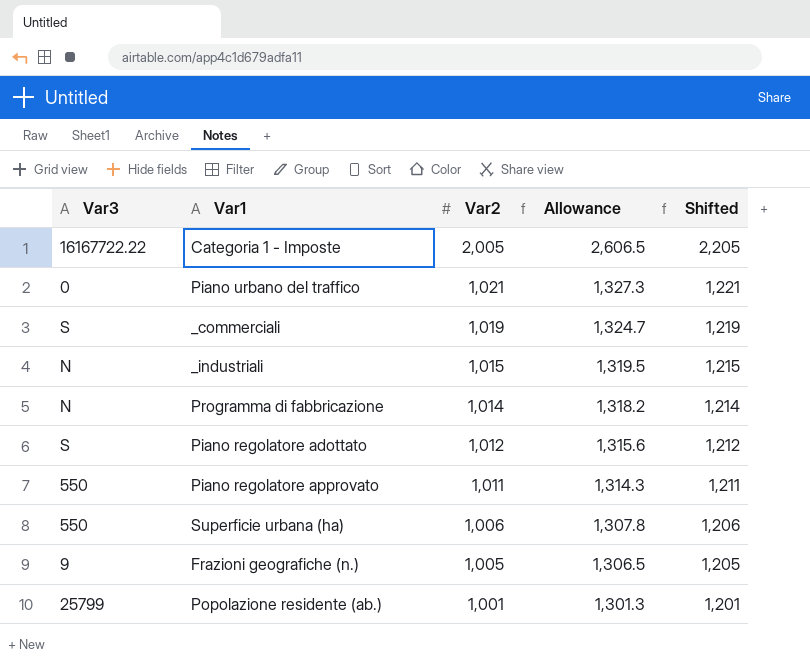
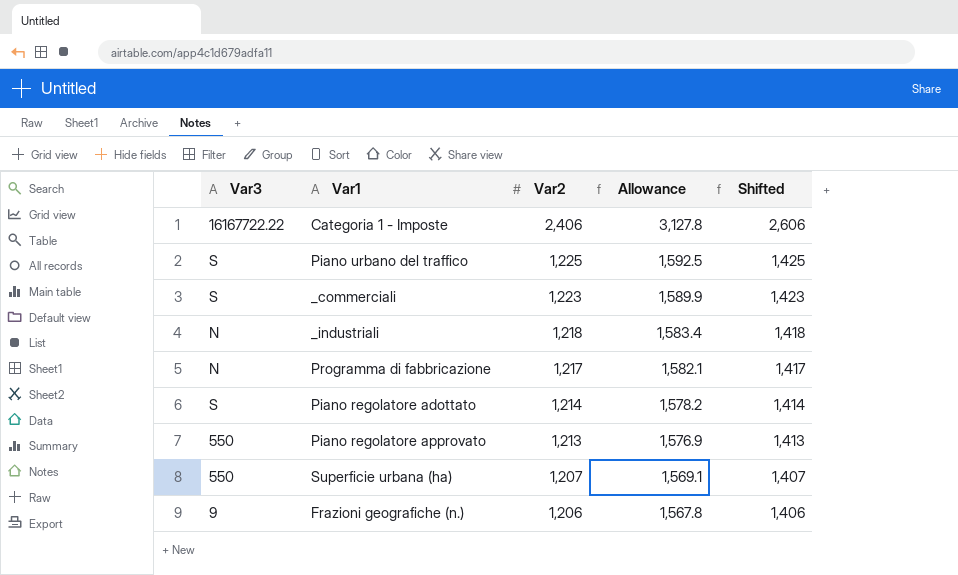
row Popolazione residente (ab.): 25799 | 1,001 | 1,301.3 | 1,201 -> none
Categoria 1 - Imposte | Var2: 2,005 -> 2,406
Categoria 1 - Imposte | Allowance: 2,606.5 -> 3,127.8
Categoria 1 - Imposte | Shifted: 2,205 -> 2,606
Piano urbano del traffico | Var3: 0 -> S
Piano urbano del traffico | Var2: 1,021 -> 1,225
Piano urbano del traffico | Allowance: 1,327.3 -> 1,592.5
Piano urbano del traffico | Shifted: 1,221 -> 1,425
_commerciali | Var2: 1,019 -> 1,223
_commerciali | Allowance: 1,324.7 -> 1,589.9
_commerciali | Shifted: 1,219 -> 1,423
_industriali | Var2: 1,015 -> 1,218
_industriali | Allowance: 1,319.5 -> 1,583.4
_industriali | Shifted: 1,215 -> 1,418
Programma di fabbricazione | Var2: 1,014 -> 1,217
Programma di fabbricazione | Allowance: 1,318.2 -> 1,582.1
Programma di fabbricazione | Shifted: 1,214 -> 1,417
Piano regolatore adottato | Var2: 1,012 -> 1,214
Piano regolatore adottato | Allowance: 1,315.6 -> 1,578.2
Piano regolatore adottato | Shifted: 1,212 -> 1,414
Piano regolatore approvato | Var2: 1,011 -> 1,213
Piano regolatore approvato | Allowance: 1,314.3 -> 1,576.9
Piano regolatore approvato | Shifted: 1,211 -> 1,413
Superficie urbana (ha) | Var2: 1,006 -> 1,207
Superficie urbana (ha) | Allowance: 1,307.8 -> 1,569.1
Superficie urbana (ha) | Shifted: 1,206 -> 1,407
Frazioni geografiche (n.) | Var2: 1,005 -> 1,206
Frazioni geografiche (n.) | Allowance: 1,306.5 -> 1,567.8
Frazioni geografiche (n.) | Shifted: 1,205 -> 1,406

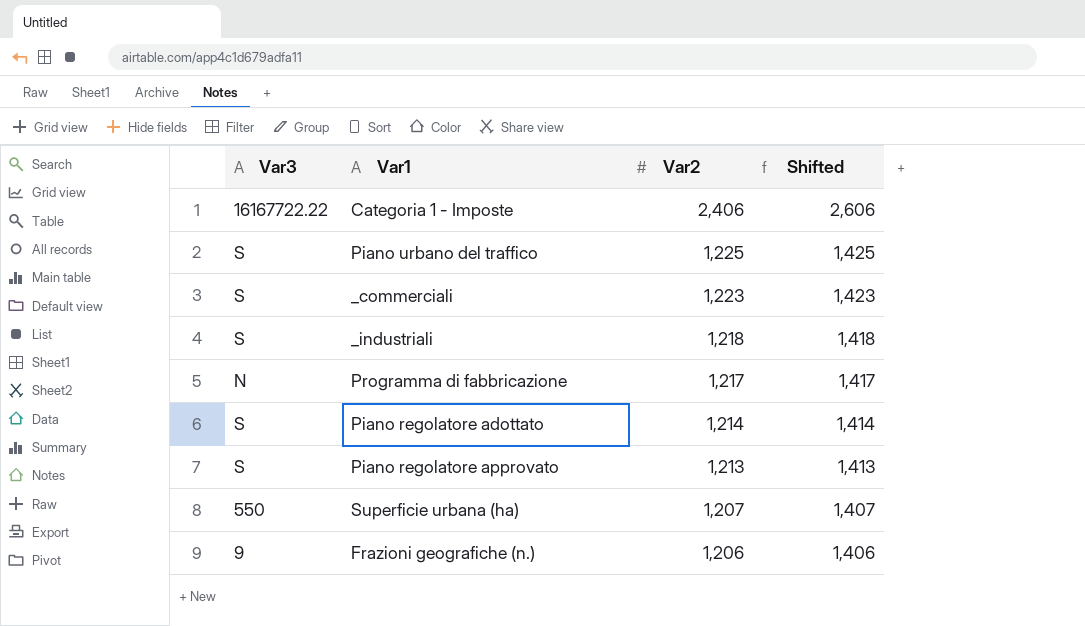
column Allowance | formula: [Var2] * 1.3 -> none
_industriali | Var3: N -> S
Piano regolatore approvato | Var3: 550 -> S

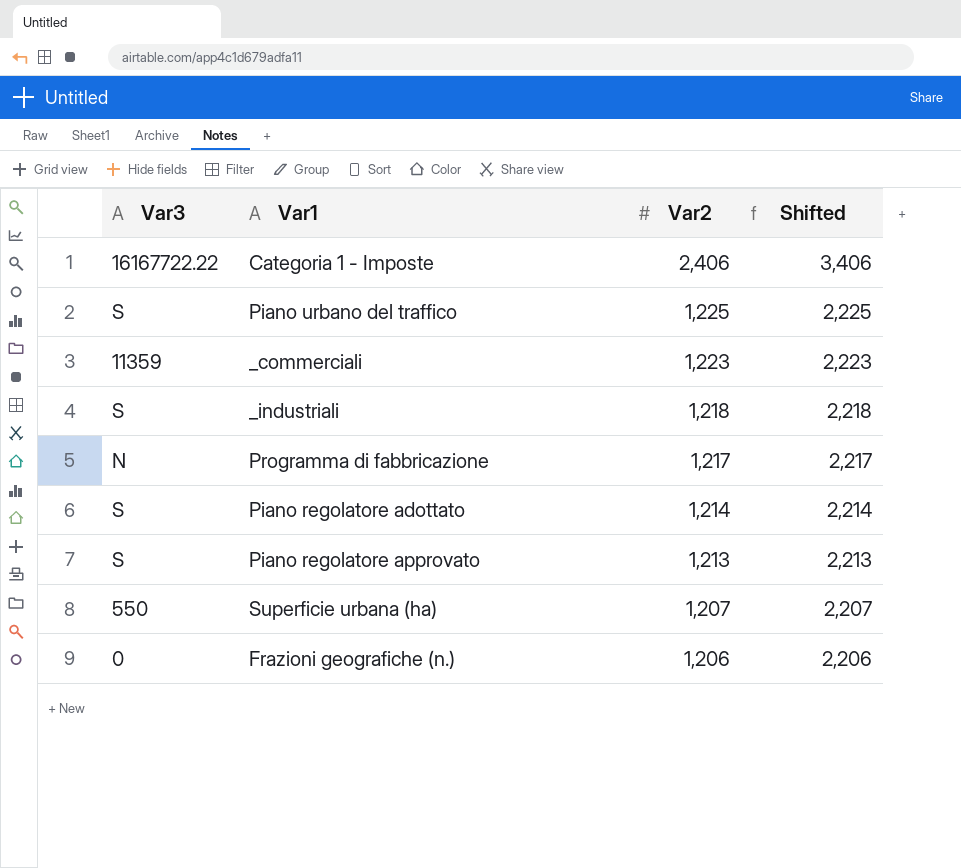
column Shifted | formula: [Var2] + 200 -> [Var2] + 1000
_commerciali | Var3: S -> 11359
Frazioni geografiche (n.) | Var3: 9 -> 0

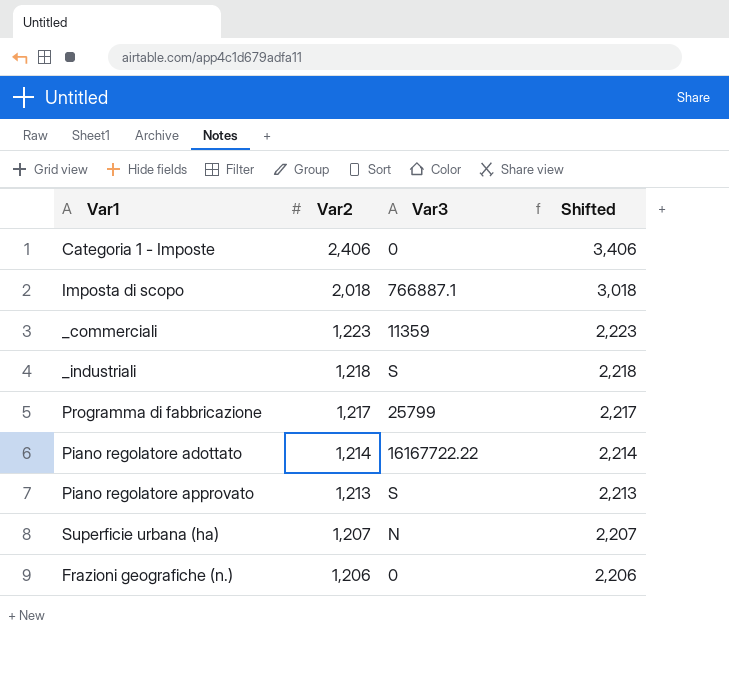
column Var3 | position: 1 -> 3
row Piano urbano del traffico: S | 1,225 | 2,225 -> none
Categoria 1 - Imposte | Var3: 16167722.22 -> 0
row Imposta di scopo: none -> 2,018 | 766887.1 | 3,018
Programma di fabbricazione | Var3: N -> 25799
Piano regolatore adottato | Var3: S -> 16167722.22
Superficie urbana (ha) | Var3: 550 -> N

